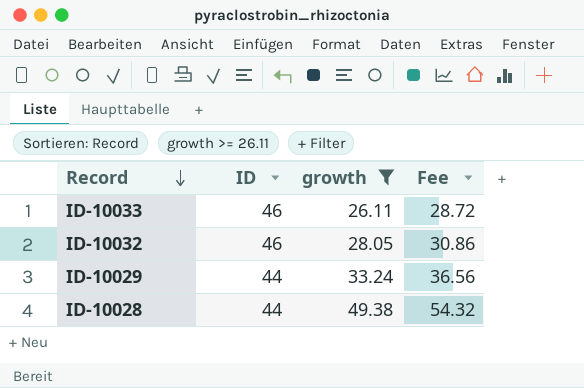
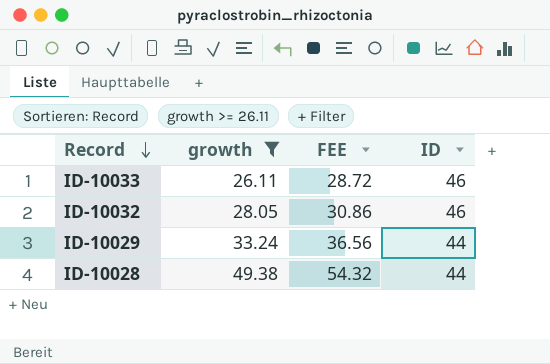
column name: Fee -> FEE
column ID | position: 2 -> 4

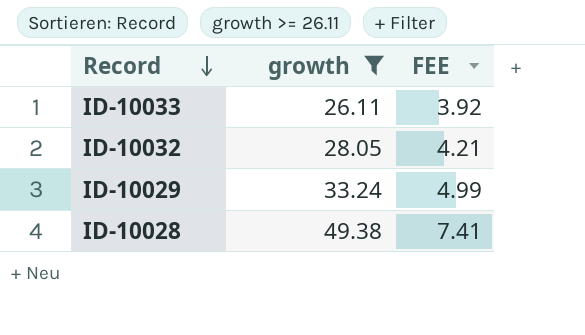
column ID | position: 4 -> none
column FEE | formula: [growth] * 1.1 -> [growth] * 0.15

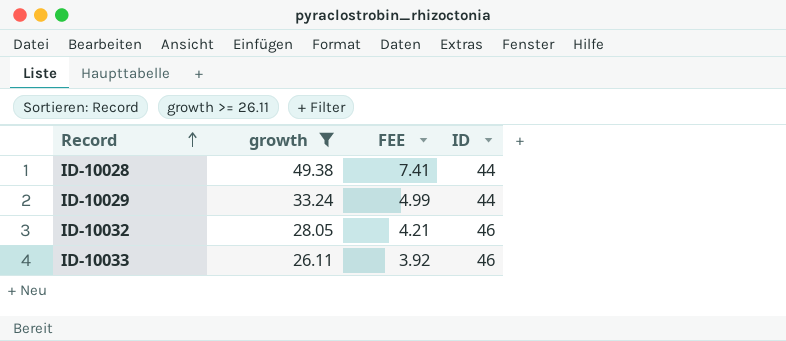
row order: Record descending -> Record ascending
column ID | position: none -> 4

